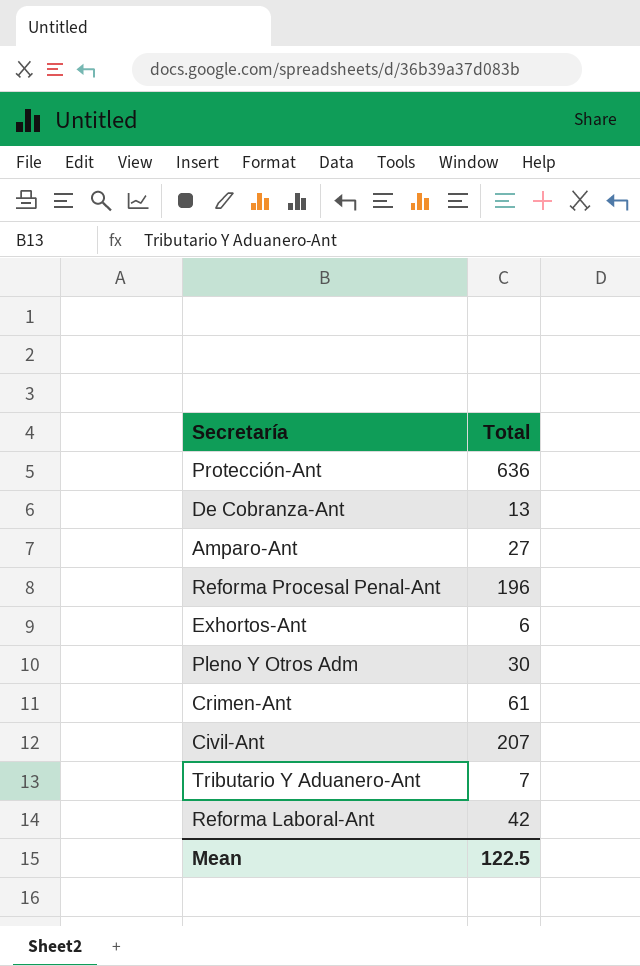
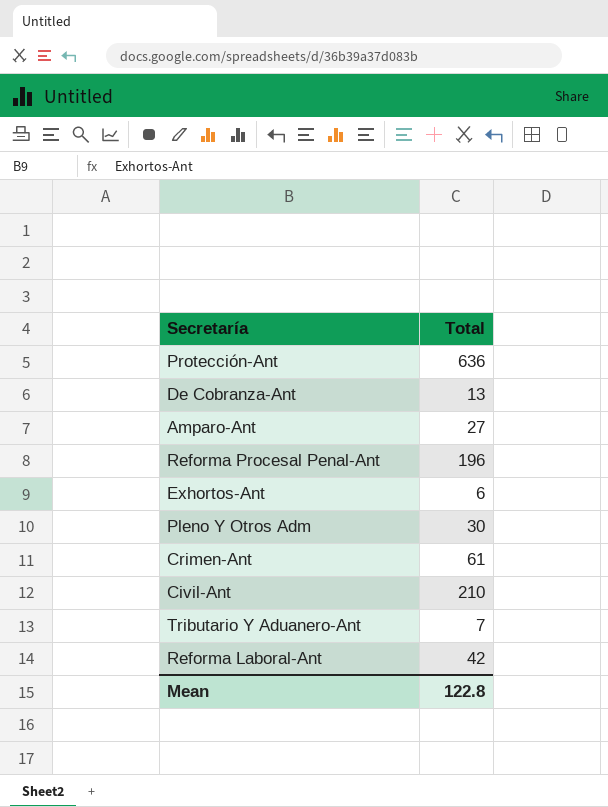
Civil-Ant | Total: 207 -> 210
Mean | Total: 122.5 -> 122.8

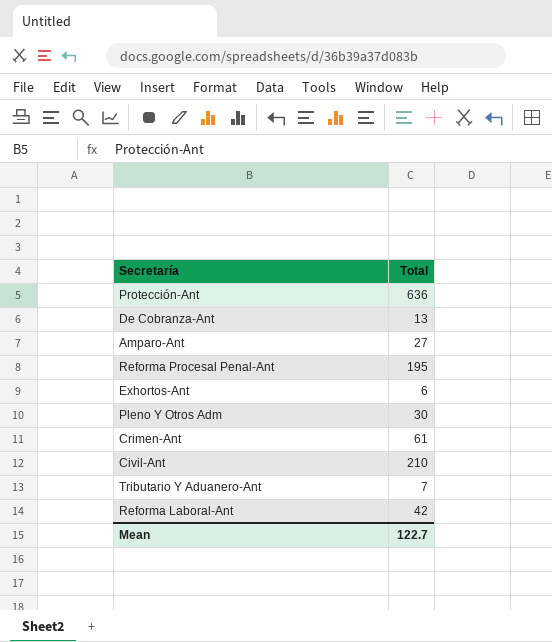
Reforma Procesal Penal-Ant | Total: 196 -> 195
Mean | Total: 122.8 -> 122.7

